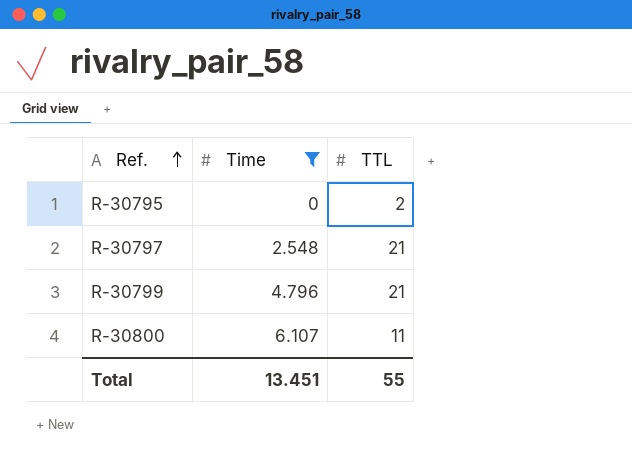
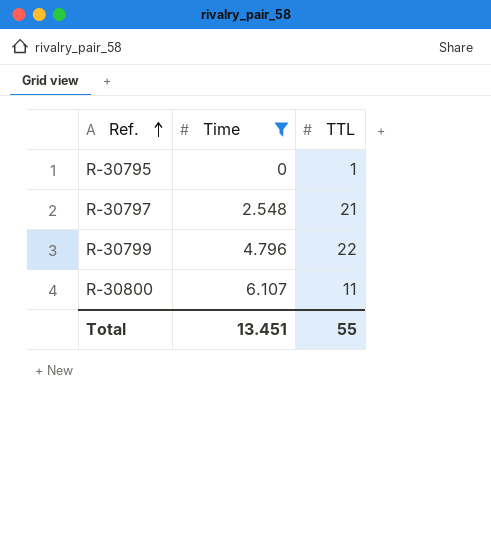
R-30795 | TTL: 2 -> 1
R-30799 | TTL: 21 -> 22

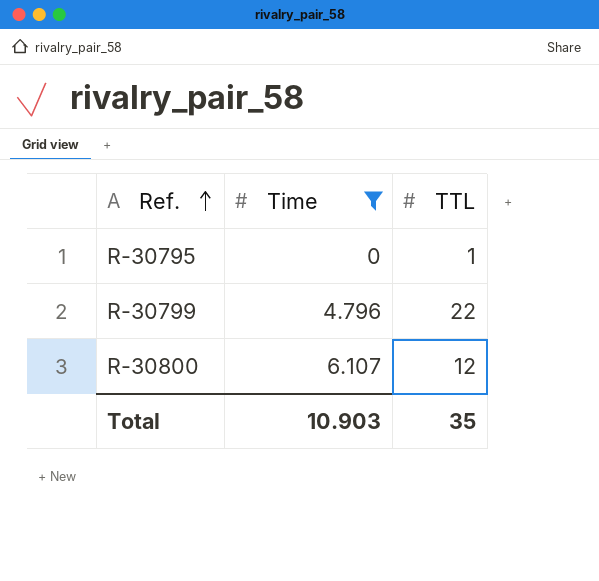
row R-30797: 2.548 | 21 -> none
R-30800 | TTL: 11 -> 12
Total | Time: 13.451 -> 10.903
Total | TTL: 55 -> 35

